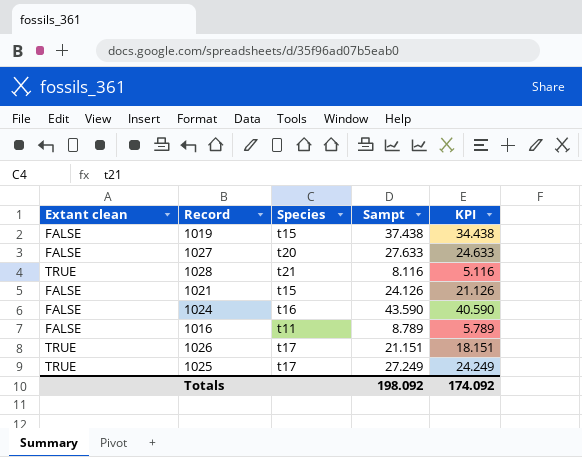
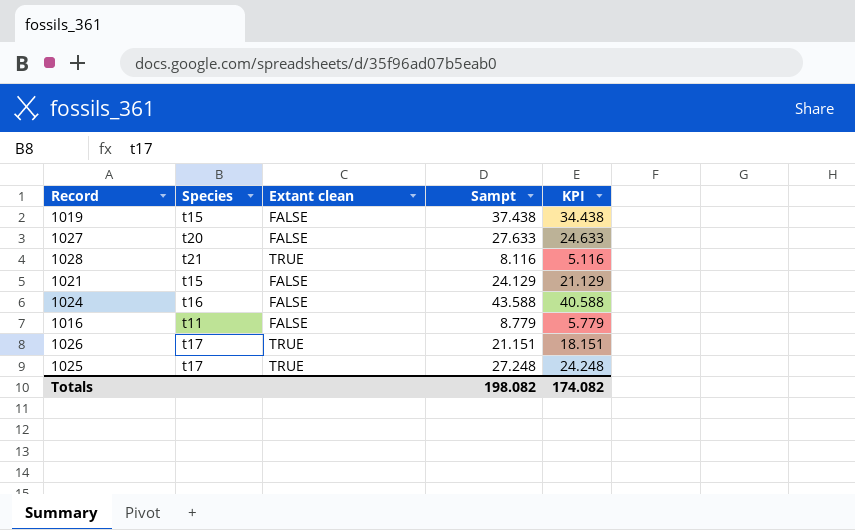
column Extant clean | position: 1 -> 3
1021 | Sampt: 24.126 -> 24.129
1021 | KPI: 21.126 -> 21.129
1024 | Sampt: 43.590 -> 43.588
1024 | KPI: 40.590 -> 40.588
1016 | Sampt: 8.789 -> 8.779
1016 | KPI: 5.789 -> 5.779
1025 | Sampt: 27.249 -> 27.248
1025 | KPI: 24.249 -> 24.248
Totals | Sampt: 198.092 -> 198.082
Totals | KPI: 174.092 -> 174.082

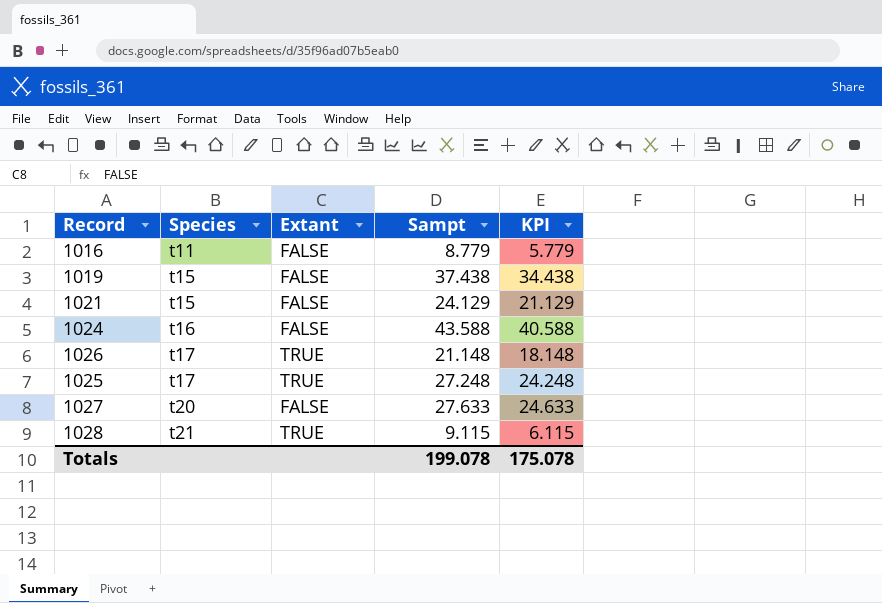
row order: none -> Species ascending
column name: Extant clean -> Extant
1026 | Sampt: 21.151 -> 21.148
1026 | KPI: 18.151 -> 18.148
1028 | Sampt: 8.116 -> 9.115
1028 | KPI: 5.116 -> 6.115
Totals | Sampt: 198.082 -> 199.078
Totals | KPI: 174.082 -> 175.078

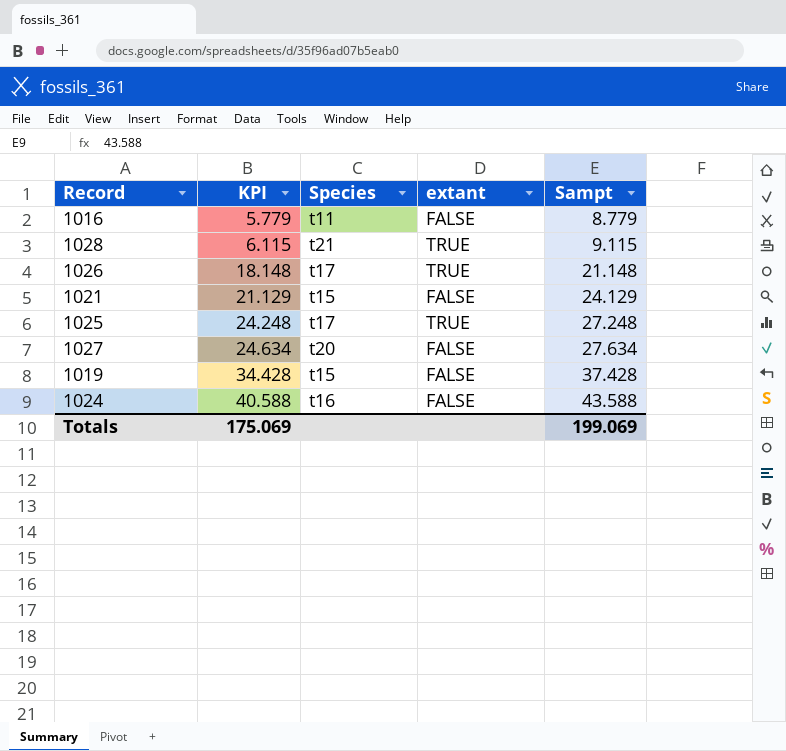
row order: Species ascending -> KPI ascending
column KPI | position: 5 -> 2
column name: Extant -> extant
1027 | KPI: 24.633 -> 24.634
1027 | Sampt: 27.633 -> 27.634
1019 | KPI: 34.438 -> 34.428
1019 | Sampt: 37.438 -> 37.428
Totals | KPI: 175.078 -> 175.069
Totals | Sampt: 199.078 -> 199.069

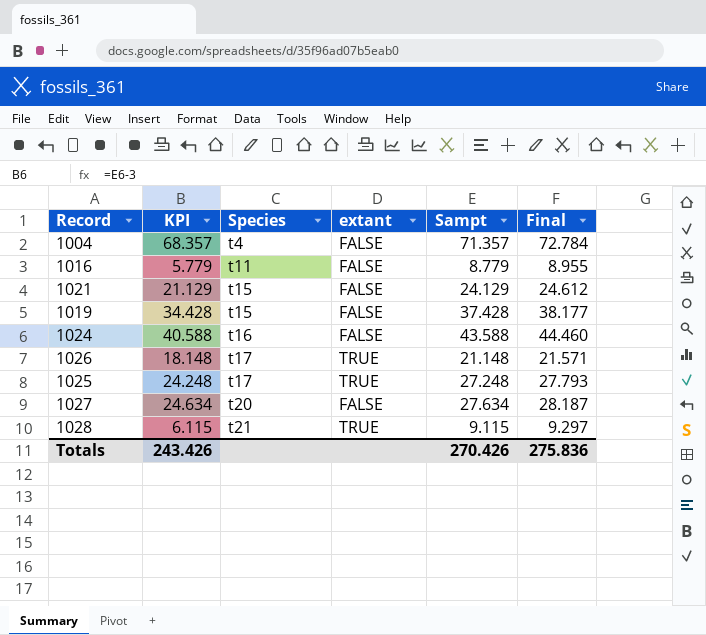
row order: KPI ascending -> Species ascending
column Final | formula: none -> [Sampt] * 1.02
row 1004: none -> 68.357 | t4 | FALSE | 71.357 | 72.784
Totals | KPI: 175.069 -> 243.426
Totals | Sampt: 199.069 -> 270.426

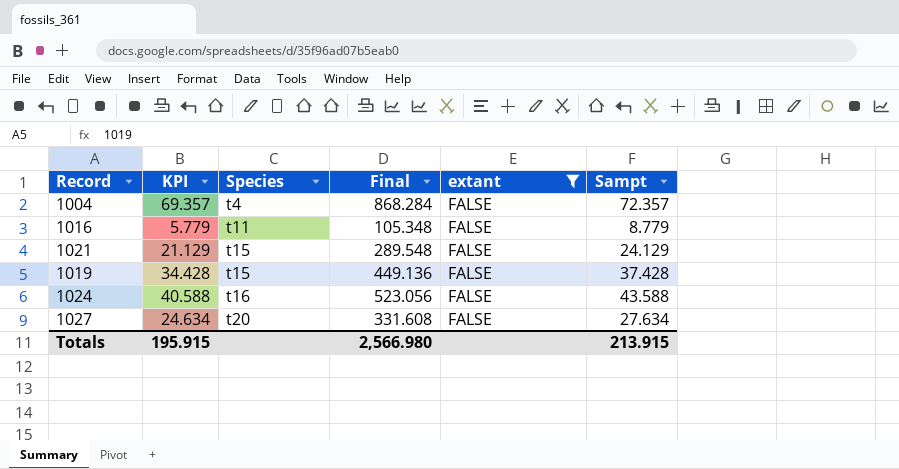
filter: none -> extant = FALSE
column Final | formula: [Sampt] * 1.02 -> [Sampt] * 12
column Final | position: 6 -> 4
1004 | KPI: 68.357 -> 69.357
1004 | Sampt: 71.357 -> 72.357
Totals | KPI: 243.426 -> 195.915
Totals | Final: 275.836 -> 2,566.980
Totals | Sampt: 270.426 -> 213.915

